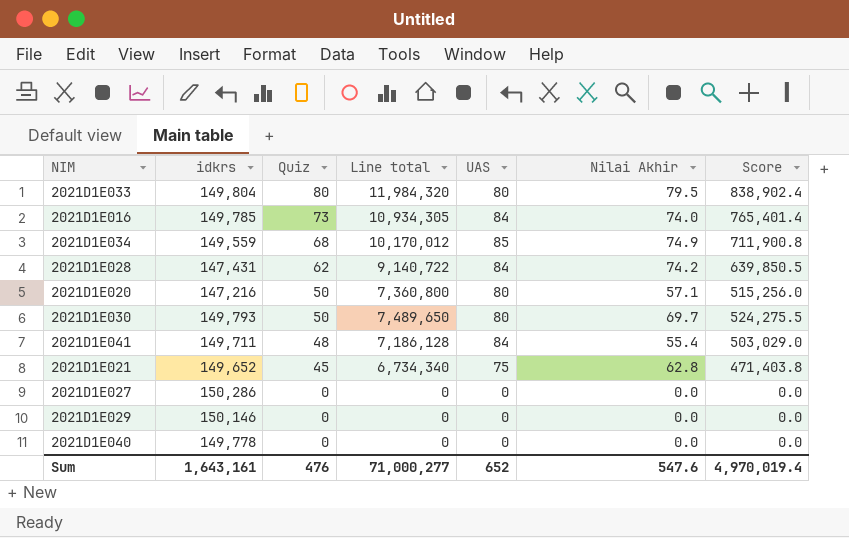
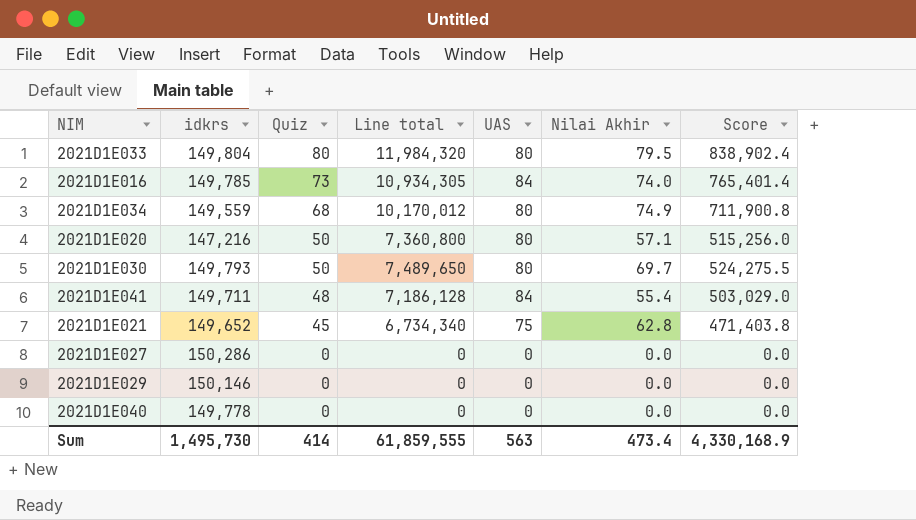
row 2021D1E028: 147,431 | 62 | 9,140,722 | 84 | 74.2 | 639,850.5 -> none
2021D1E034 | UAS: 85 -> 80
Sum | idkrs: 1,643,161 -> 1,495,730
Sum | Quiz: 476 -> 414
Sum | Line total: 71,000,277 -> 61,859,555
Sum | UAS: 652 -> 563
Sum | Nilai Akhir: 547.6 -> 473.4
Sum | Score: 4,970,019.4 -> 4,330,168.9

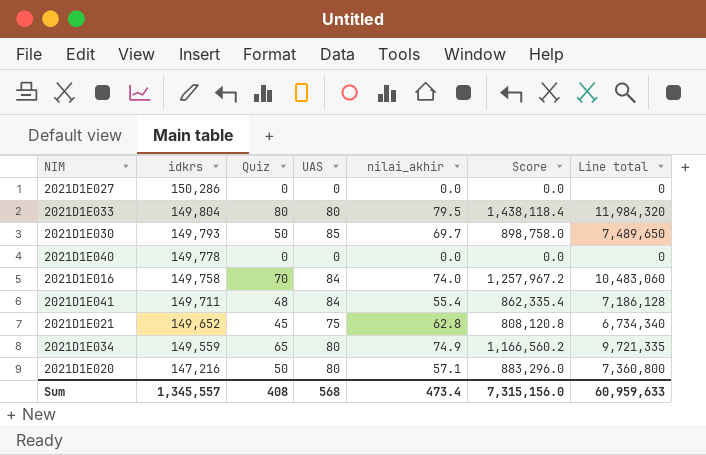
row order: Quiz descending -> idkrs descending
column name: Nilai Akhir -> nilai_akhir
column Score | formula: [Line total] * 0.07 -> [Line total] * 0.12
column Line total | position: 4 -> 7
row 2021D1E029: 150,146 | 0 | 0 | 0 | 0.0 | 0.0 -> none
2021D1E030 | UAS: 80 -> 85
2021D1E016 | idkrs: 149,785 -> 149,758
2021D1E016 | Quiz: 73 -> 70
2021D1E016 | Line total: 10,934,305 -> 10,483,060
2021D1E034 | Quiz: 68 -> 65
2021D1E034 | Line total: 10,170,012 -> 9,721,335
Sum | idkrs: 1,495,730 -> 1,345,557
Sum | Quiz: 414 -> 408
Sum | UAS: 563 -> 568
Sum | Score: 4,330,168.9 -> 7,315,156.0
Sum | Line total: 61,859,555 -> 60,959,633

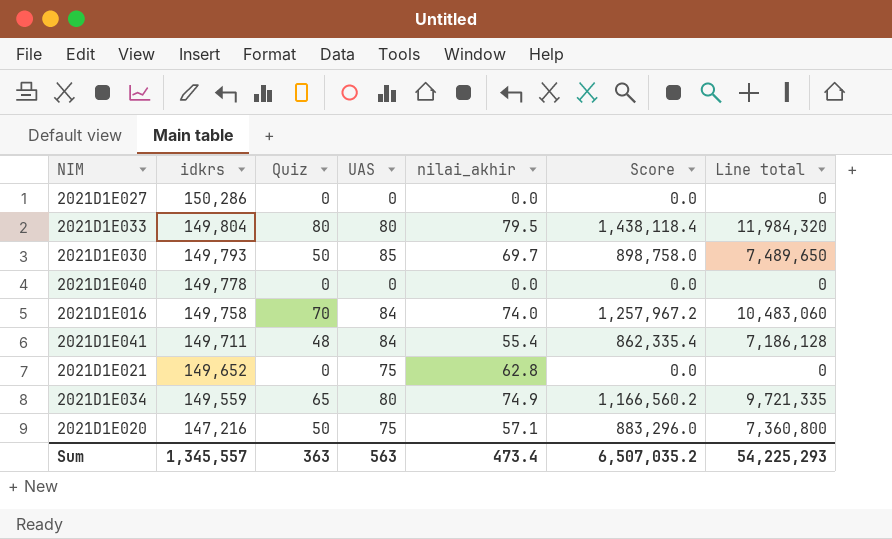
2021D1E021 | Quiz: 45 -> 0
2021D1E021 | Score: 808,120.8 -> 0.0
2021D1E021 | Line total: 6,734,340 -> 0
2021D1E020 | UAS: 80 -> 75
Sum | Quiz: 408 -> 363
Sum | UAS: 568 -> 563
Sum | Score: 7,315,156.0 -> 6,507,035.2
Sum | Line total: 60,959,633 -> 54,225,293

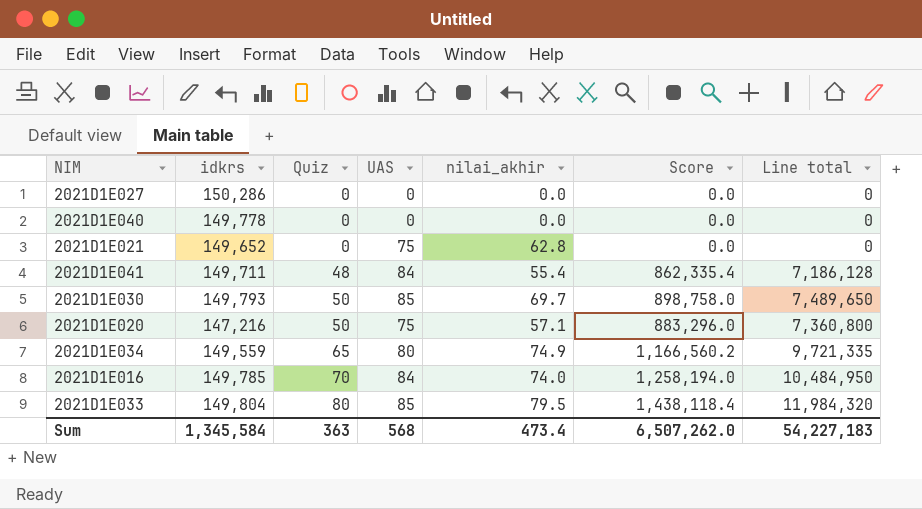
row order: idkrs descending -> Quiz ascending
2021D1E016 | idkrs: 149,758 -> 149,785
2021D1E016 | Score: 1,257,967.2 -> 1,258,194.0
2021D1E016 | Line total: 10,483,060 -> 10,484,950
2021D1E033 | UAS: 80 -> 85
Sum | idkrs: 1,345,557 -> 1,345,584
Sum | UAS: 563 -> 568
Sum | Score: 6,507,035.2 -> 6,507,262.0
Sum | Line total: 54,225,293 -> 54,227,183

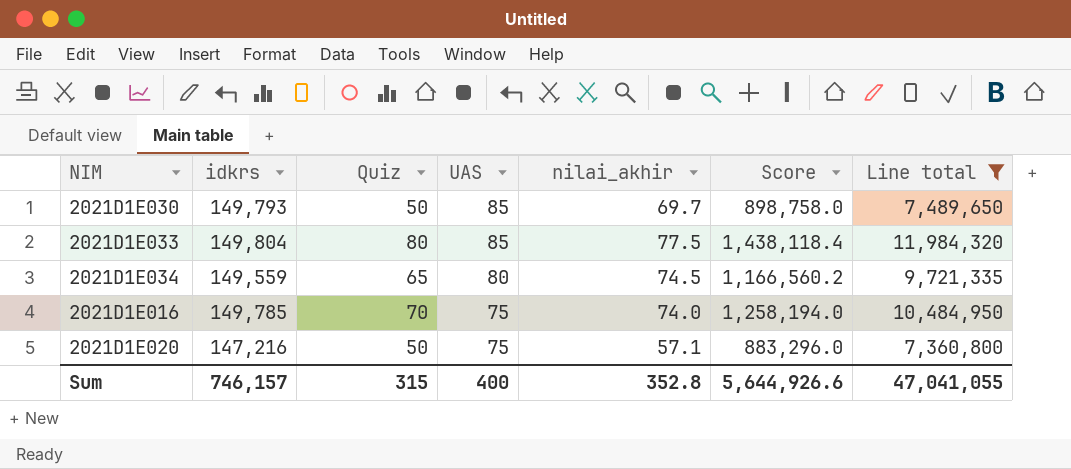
filter: none -> Line total >= 7,360,800
row order: Quiz ascending -> UAS descending
2021D1E033 | nilai_akhir: 79.5 -> 77.5
2021D1E034 | nilai_akhir: 74.9 -> 74.5
2021D1E016 | UAS: 84 -> 75
Sum | idkrs: 1,345,584 -> 746,157
Sum | Quiz: 363 -> 315
Sum | UAS: 568 -> 400
Sum | nilai_akhir: 473.4 -> 352.8
Sum | Score: 6,507,262.0 -> 5,644,926.6
Sum | Line total: 54,227,183 -> 47,041,055

